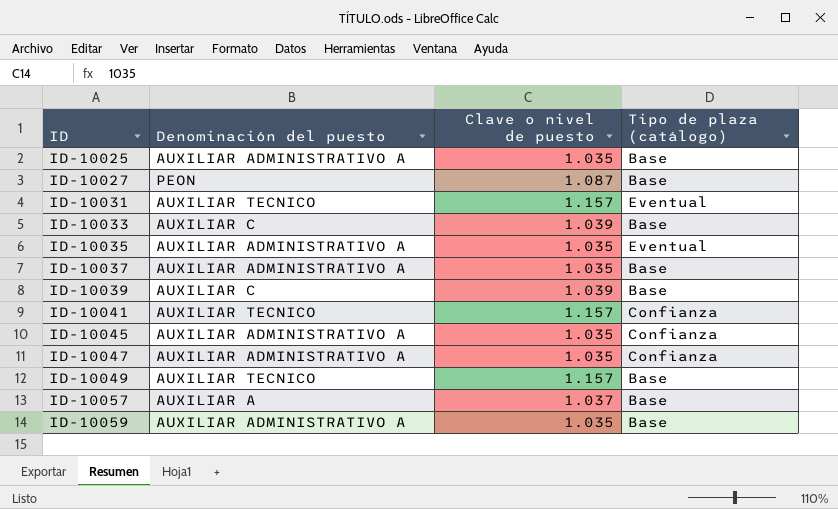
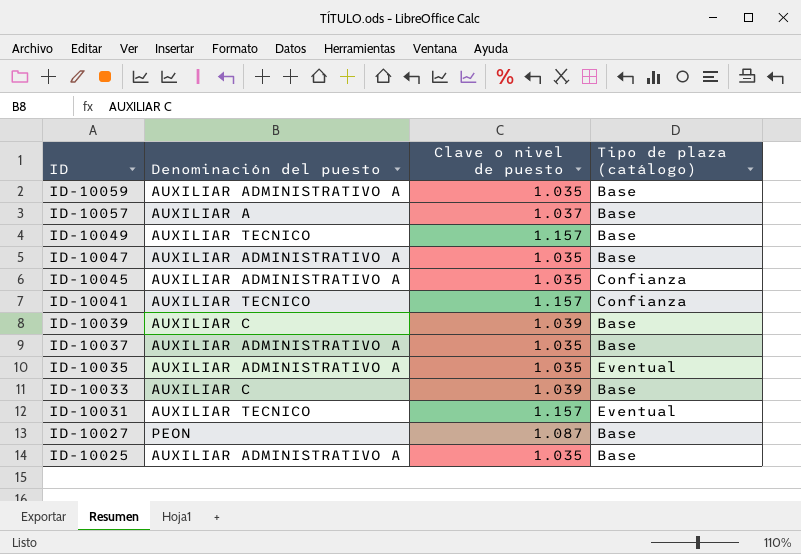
row order: ID ascending -> ID descending
ID-10047 | Tipo de plaza (catálogo): Confianza -> Base

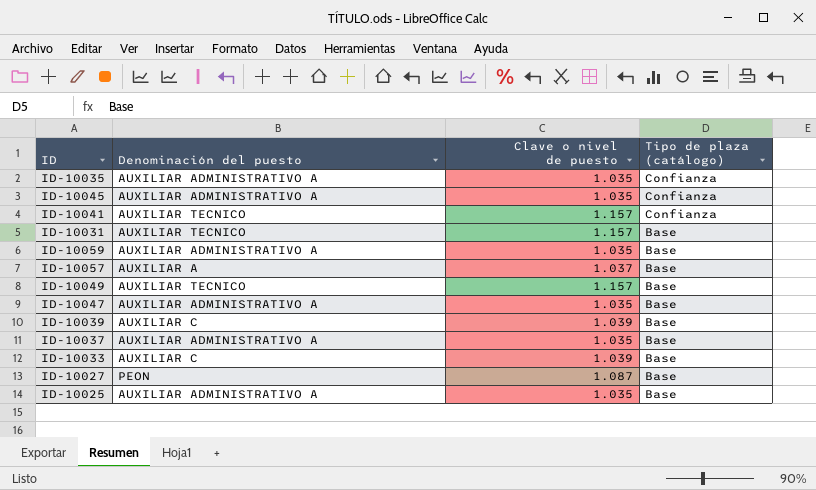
row order: ID descending -> Tipo de plaza (catálogo) descending
ID-10035 | Tipo de plaza (catálogo): Eventual -> Confianza
ID-10031 | Tipo de plaza (catálogo): Eventual -> Base

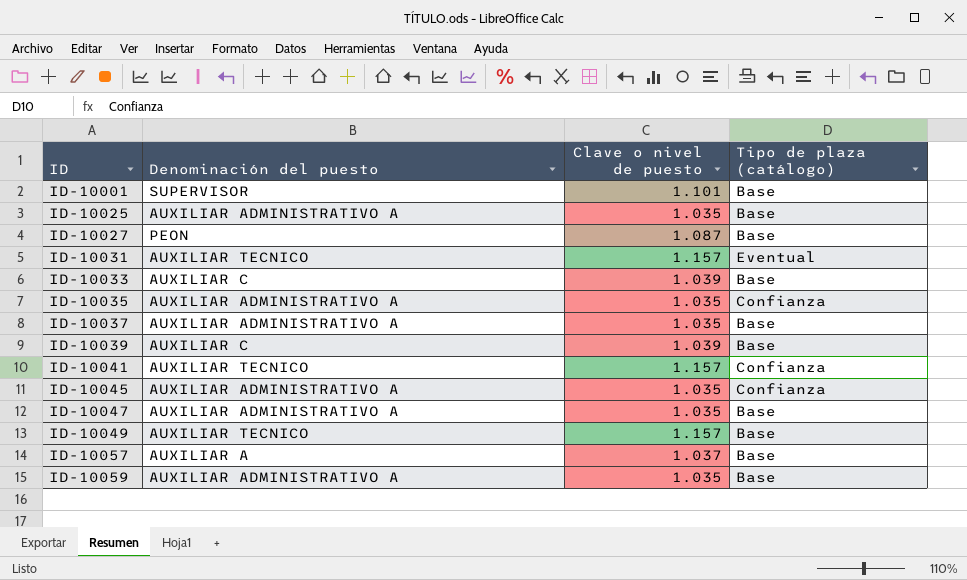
row order: Tipo de plaza (catálogo) descending -> ID ascending
row ID-10001: none -> SUPERVISOR | 1.101 | Base
ID-10031 | Tipo de plaza (catálogo): Base -> Eventual

